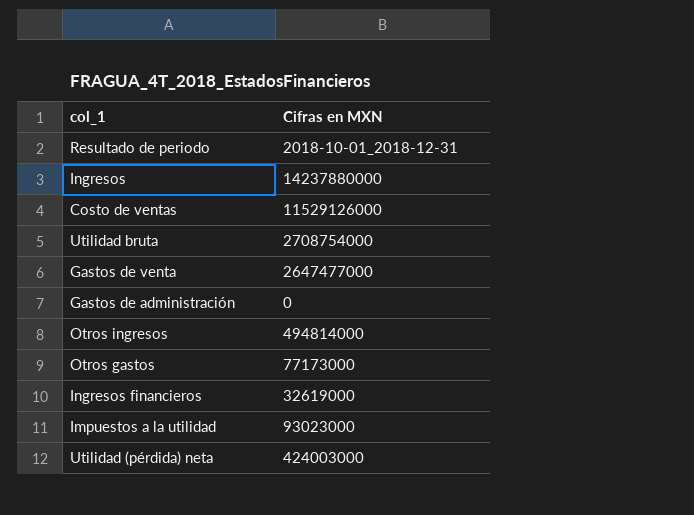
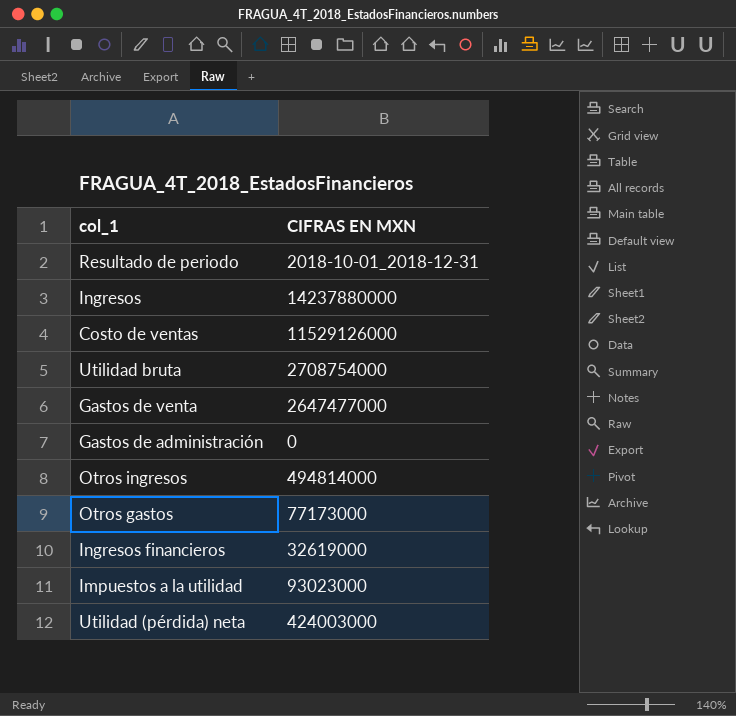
column name: Cifras en MXN -> CIFRAS EN MXN

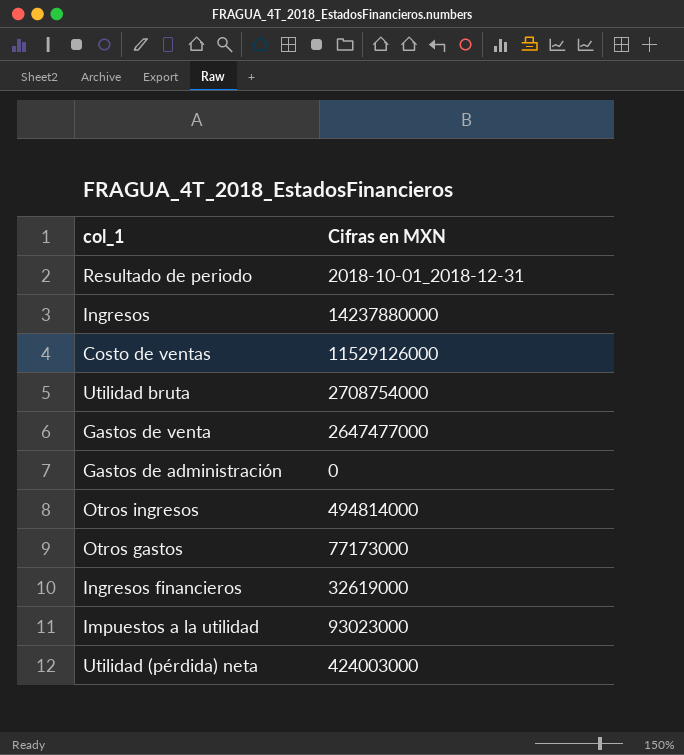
column name: CIFRAS EN MXN -> Cifras en MXN

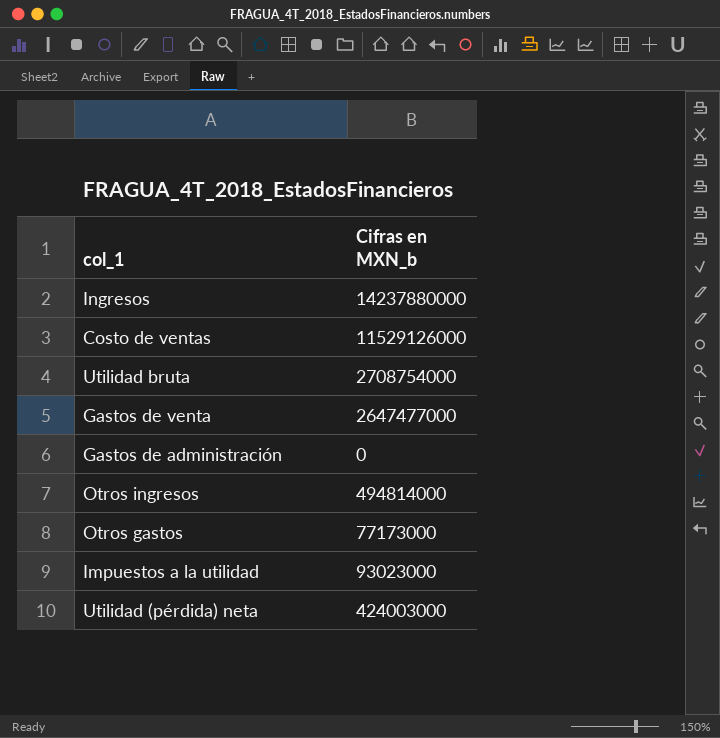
column name: Cifras en MXN -> Cifras en MXN_b
row Resultado de periodo: 2018-10-01_2018-12-31 -> none
row Ingresos financieros: 32619000 -> none

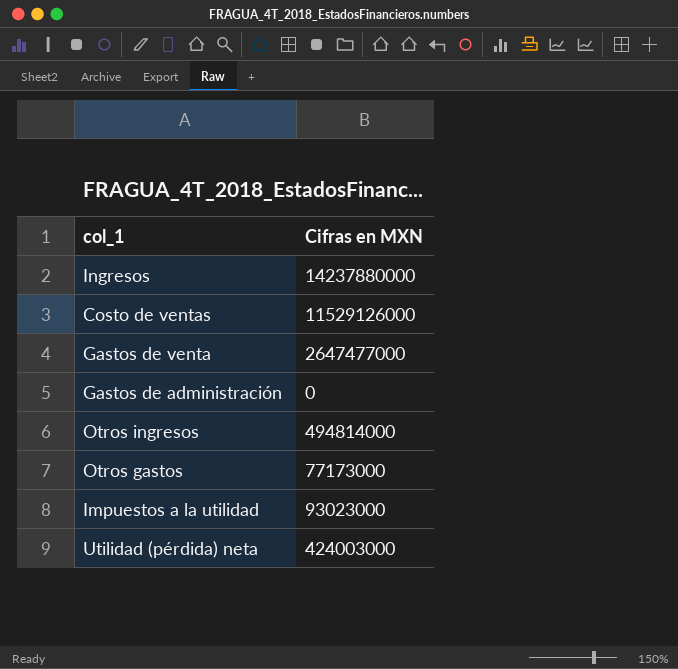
column name: Cifras en MXN_b -> Cifras en MXN
row Utilidad bruta: 2708754000 -> none

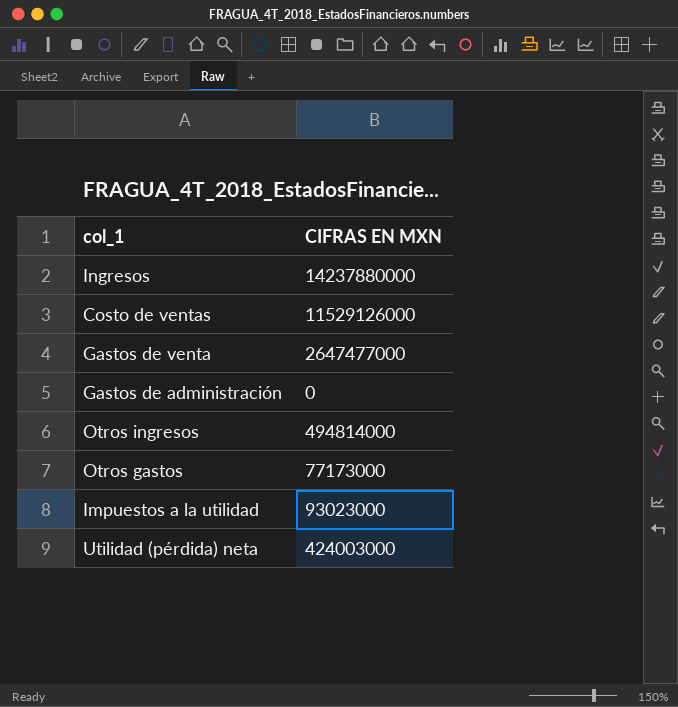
column name: Cifras en MXN -> CIFRAS EN MXN

